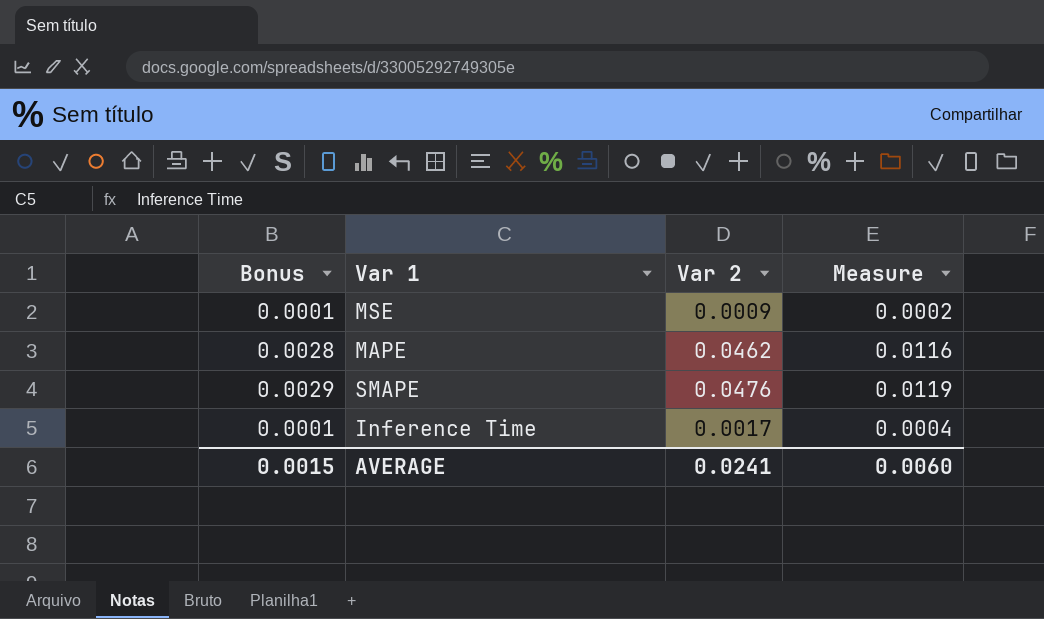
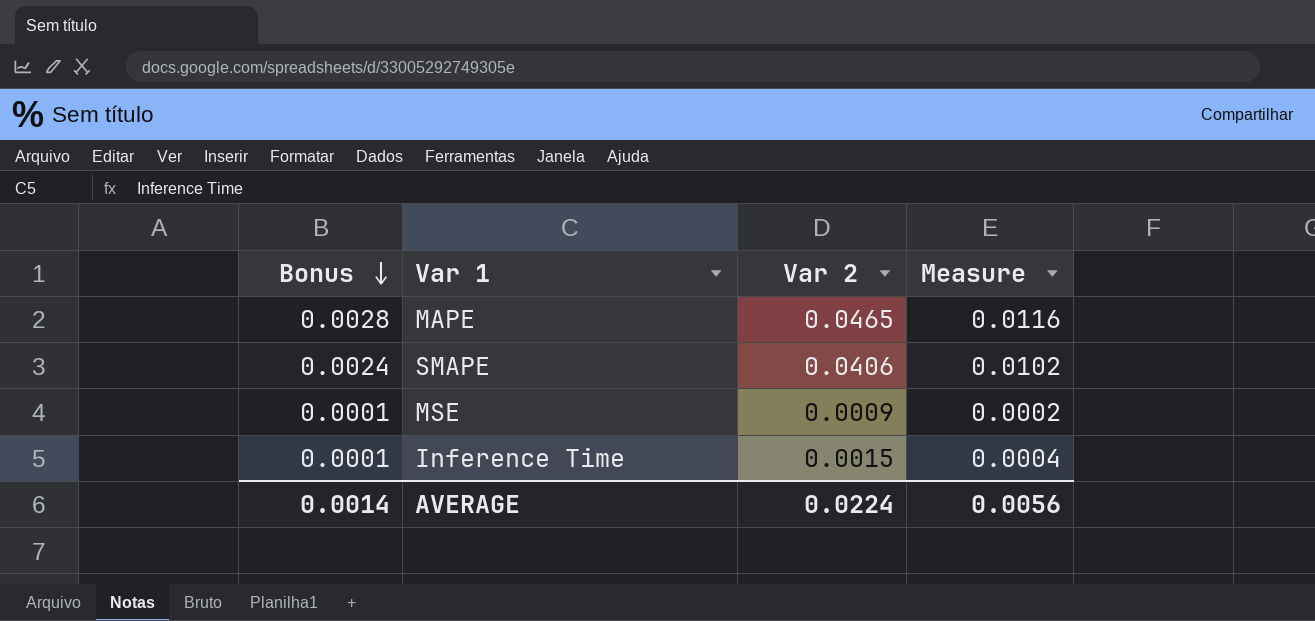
row order: none -> Bonus descending
MAPE | Var 2: 0.0462 -> 0.0465
SMAPE | Bonus: 0.0029 -> 0.0024
SMAPE | Var 2: 0.0476 -> 0.0406
SMAPE | Measure: 0.0119 -> 0.0102
Inference Time | Var 2: 0.0017 -> 0.0015
AVERAGE | Bonus: 0.0015 -> 0.0014
AVERAGE | Var 2: 0.0241 -> 0.0224
AVERAGE | Measure: 0.0060 -> 0.0056

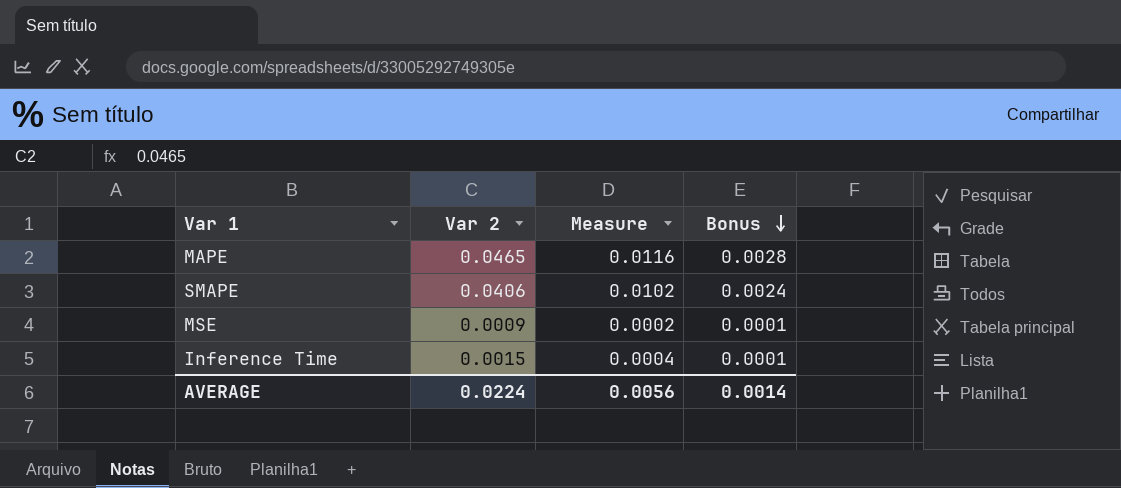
column Bonus | position: 1 -> 4

